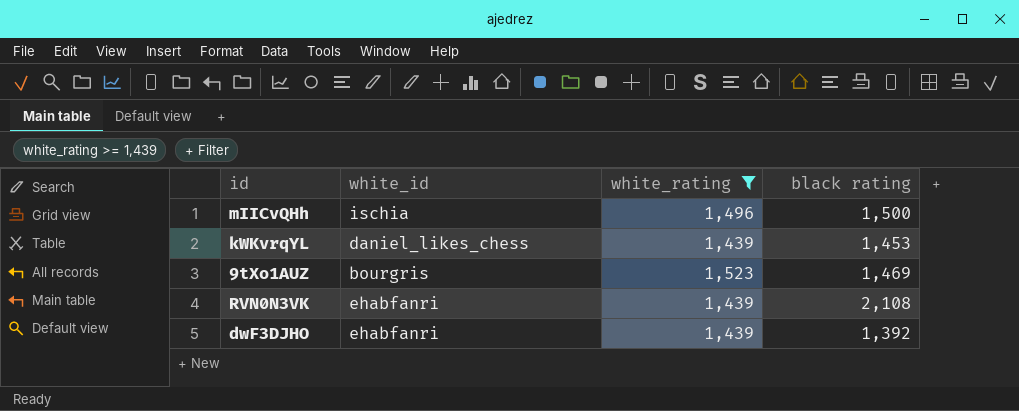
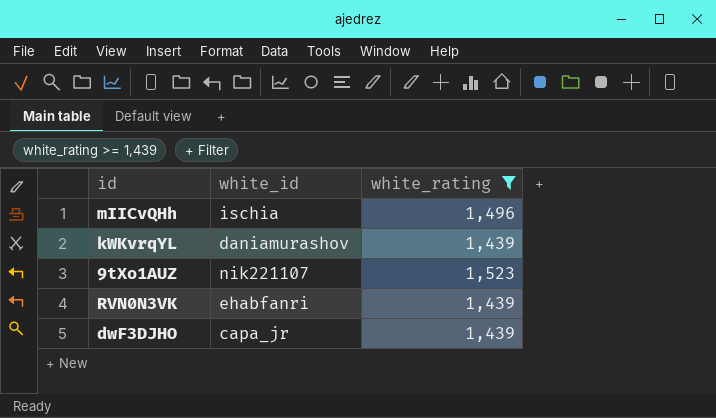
column black rating | position: 4 -> none
kWKvrqYL | white_id: daniel_likes_chess -> daniamurashov
9tXo1AUZ | white_id: bourgris -> nik221107
dwF3DJHO | white_id: ehabfanri -> capa_jr

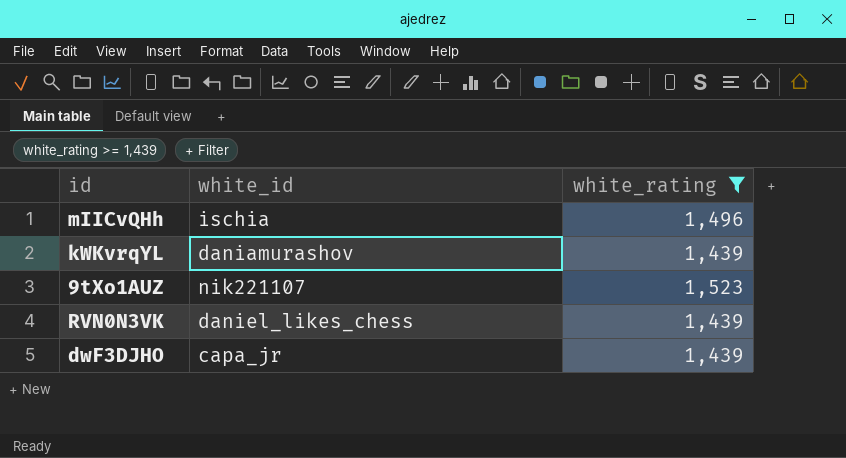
RVN0N3VK | white_id: ehabfanri -> daniel_likes_chess

